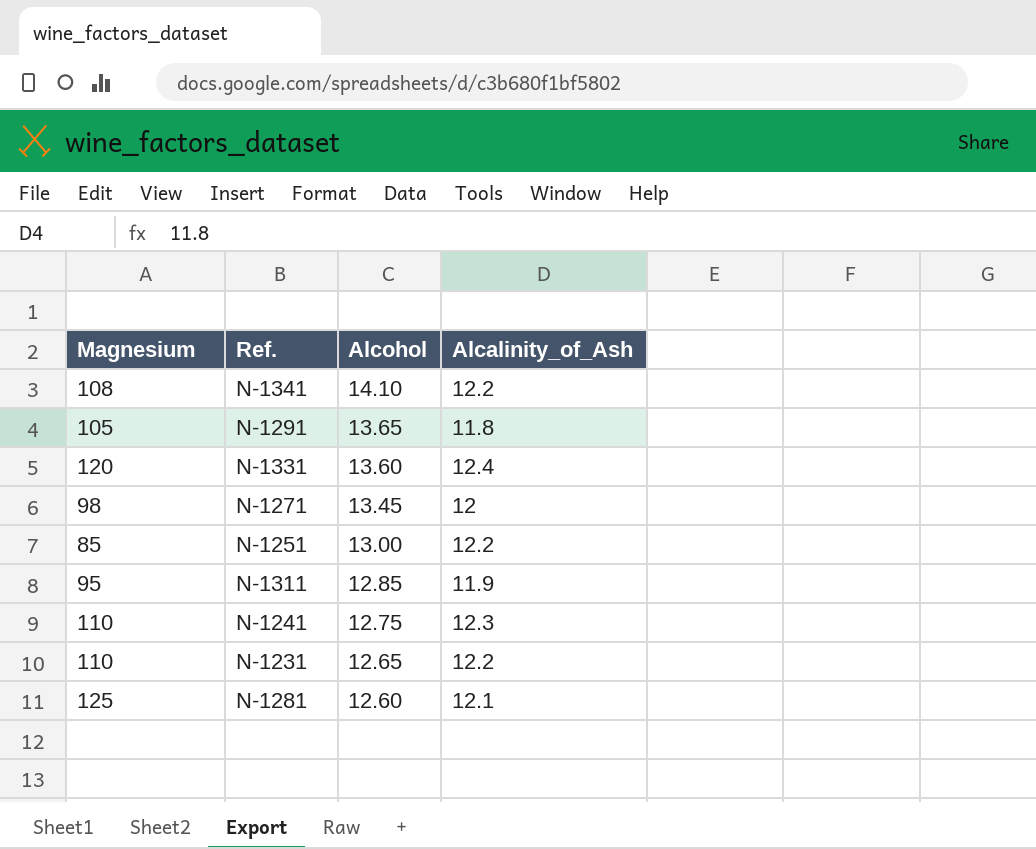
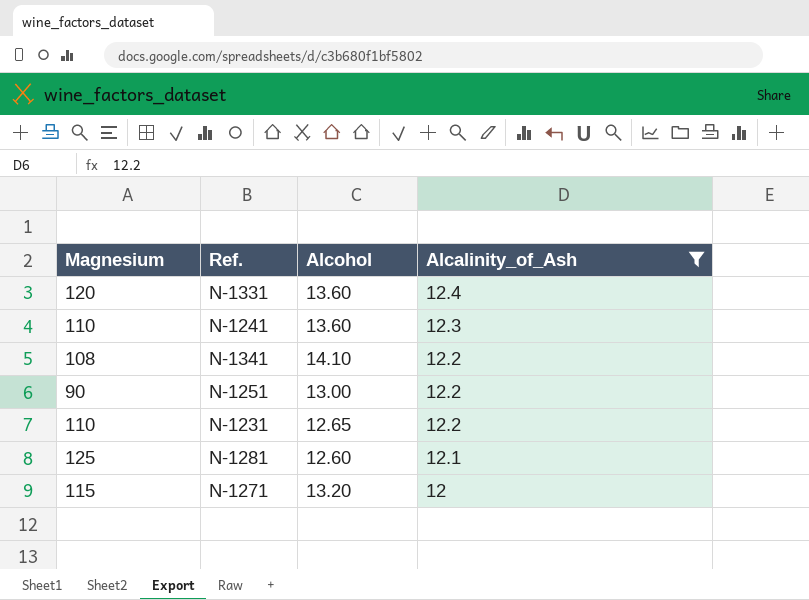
filter: none -> Alcalinity_of_Ash >= 12
row order: Alcohol descending -> Alcalinity_of_Ash descending
N-1241 | Alcohol: 12.75 -> 13.60
N-1251 | Magnesium: 85 -> 90
N-1271 | Magnesium: 98 -> 115
N-1271 | Alcohol: 13.45 -> 13.20

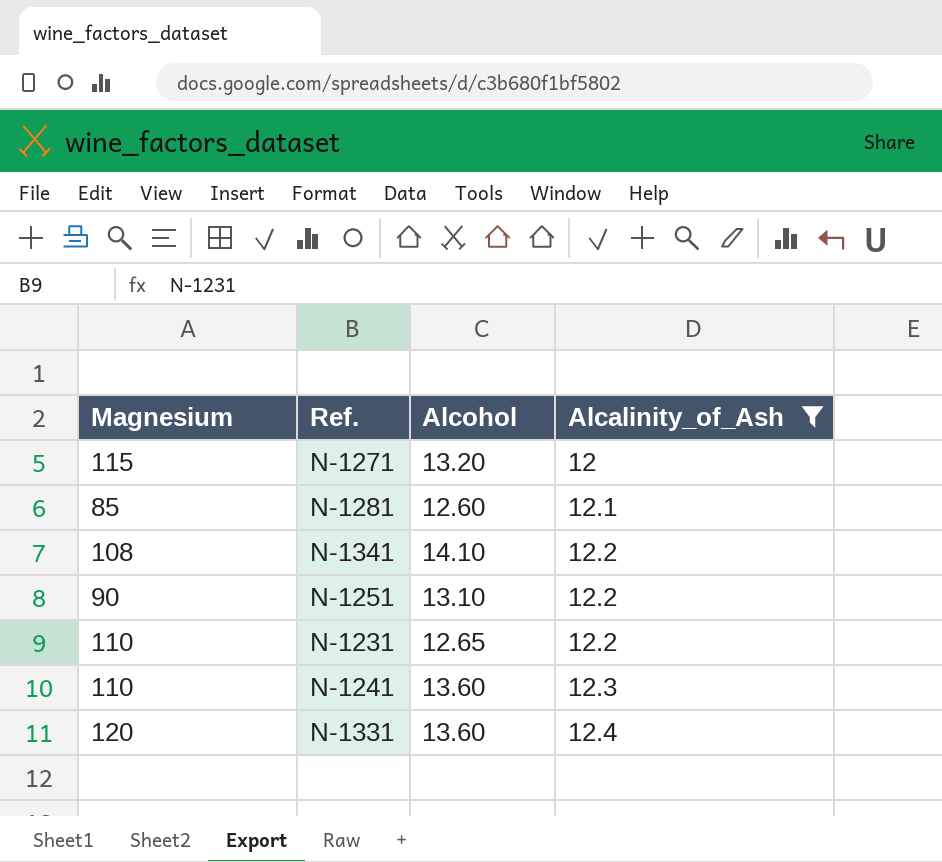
row order: Alcalinity_of_Ash descending -> Alcalinity_of_Ash ascending
N-1281 | Magnesium: 125 -> 85
N-1251 | Alcohol: 13.00 -> 13.10

